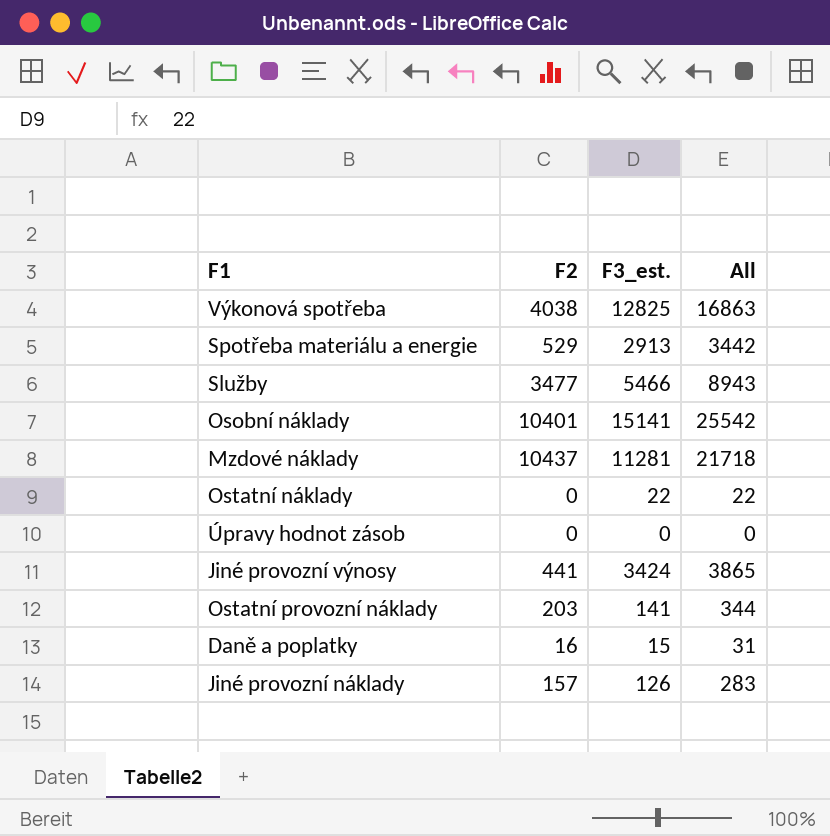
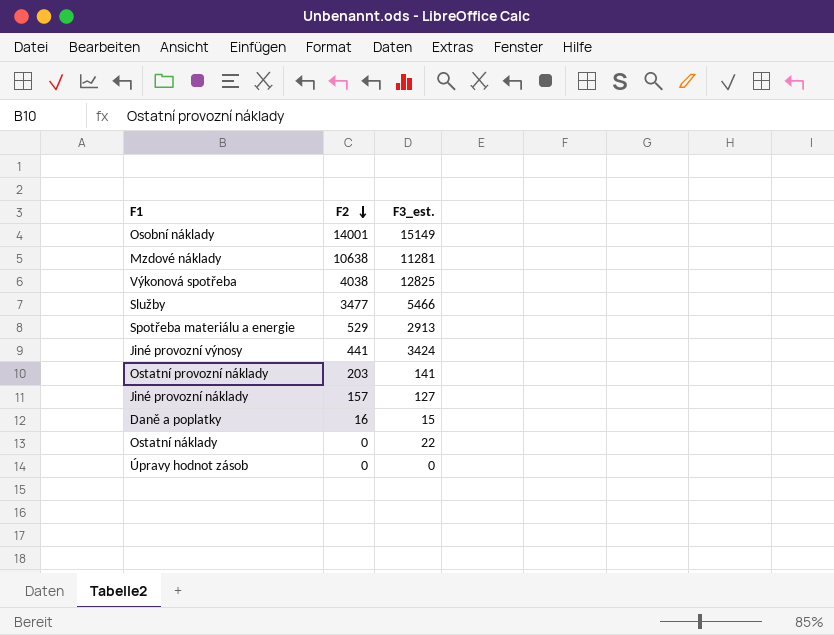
row order: none -> F2 descending
column All | formula: [F2] + [F3_est.] -> none
Osobní náklady | F2: 10401 -> 14001
Osobní náklady | F3_est.: 15141 -> 15149
Mzdové náklady | F2: 10437 -> 10638
Jiné provozní náklady | F3_est.: 126 -> 127

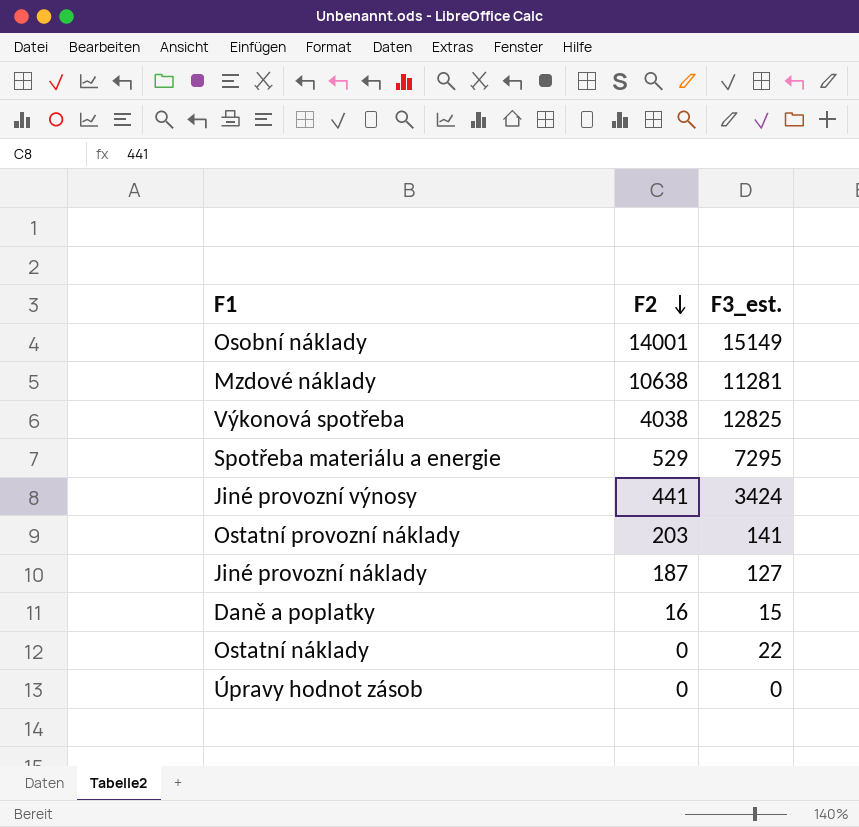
row Služby: 3477 | 5466 -> none
Spotřeba materiálu a energie | F3_est.: 2913 -> 7295
Jiné provozní náklady | F2: 157 -> 187

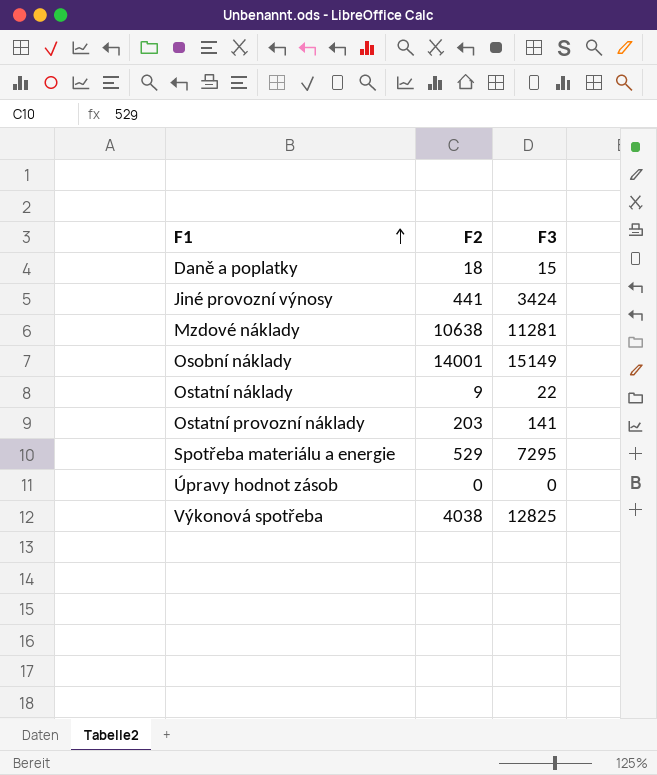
row order: F2 descending -> F1 ascending
column name: F3_est. -> F3
row Jiné provozní náklady: 187 | 127 -> none
Daně a poplatky | F2: 16 -> 18
Ostatní náklady | F2: 0 -> 9

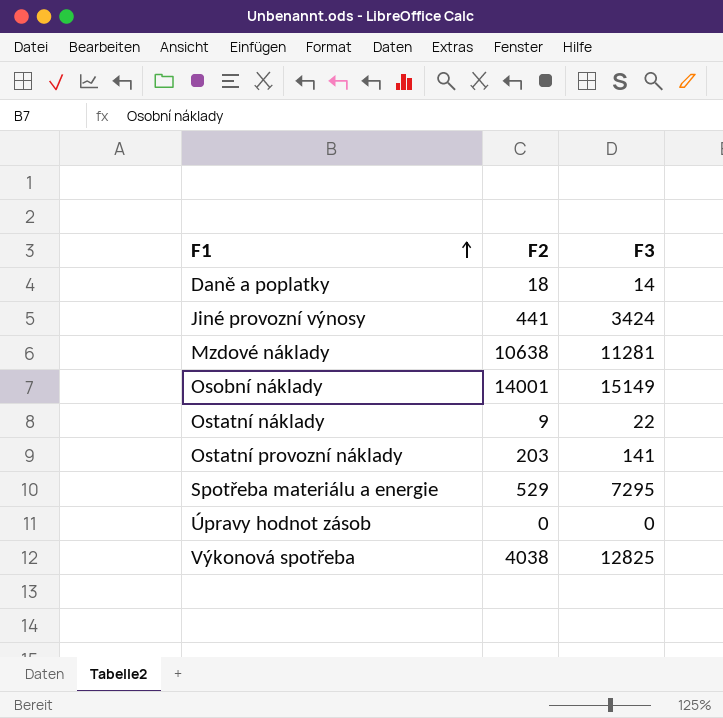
Daně a poplatky | F3: 15 -> 14

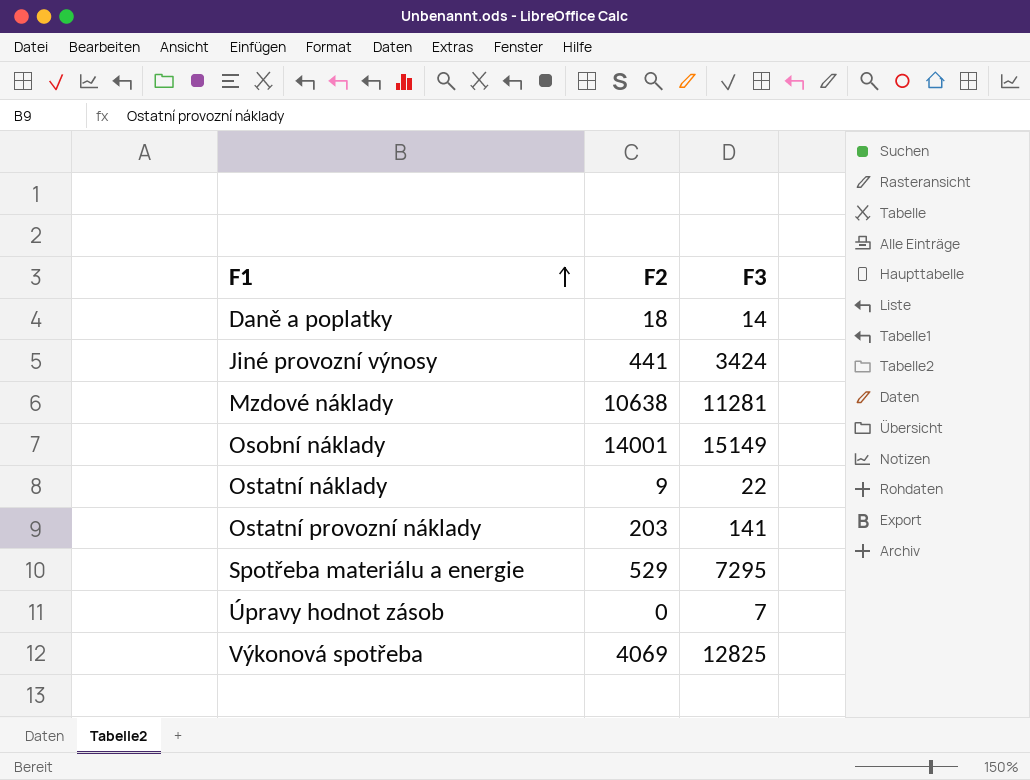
Úpravy hodnot zásob | F3: 0 -> 7
Výkonová spotřeba | F2: 4038 -> 4069

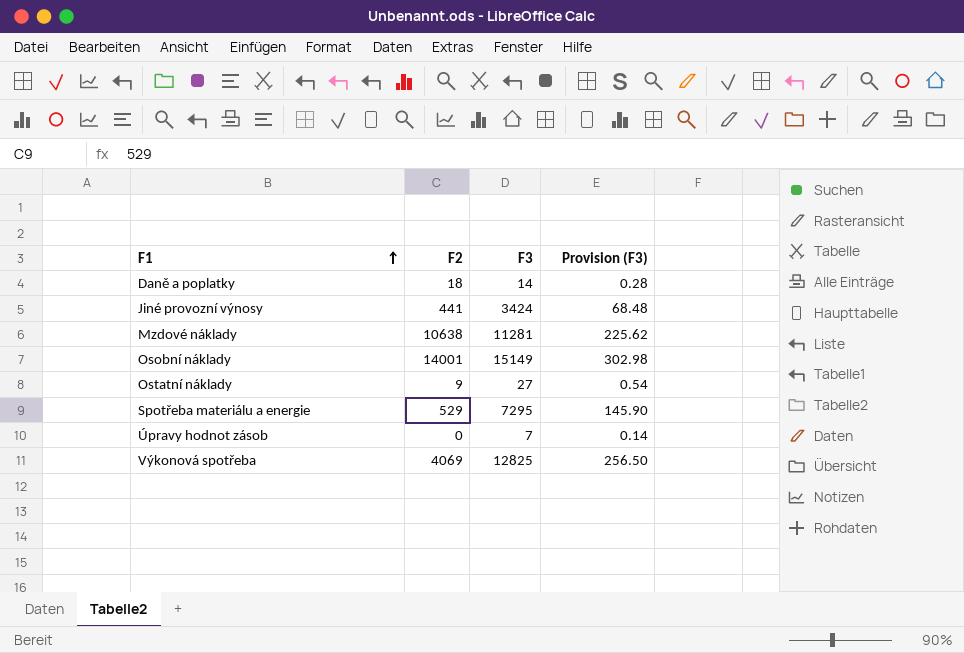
column Provision (F3) | formula: none -> [F3] * 0.02
row Ostatní provozní náklady: 203 | 141 -> none
Ostatní náklady | F3: 22 -> 27

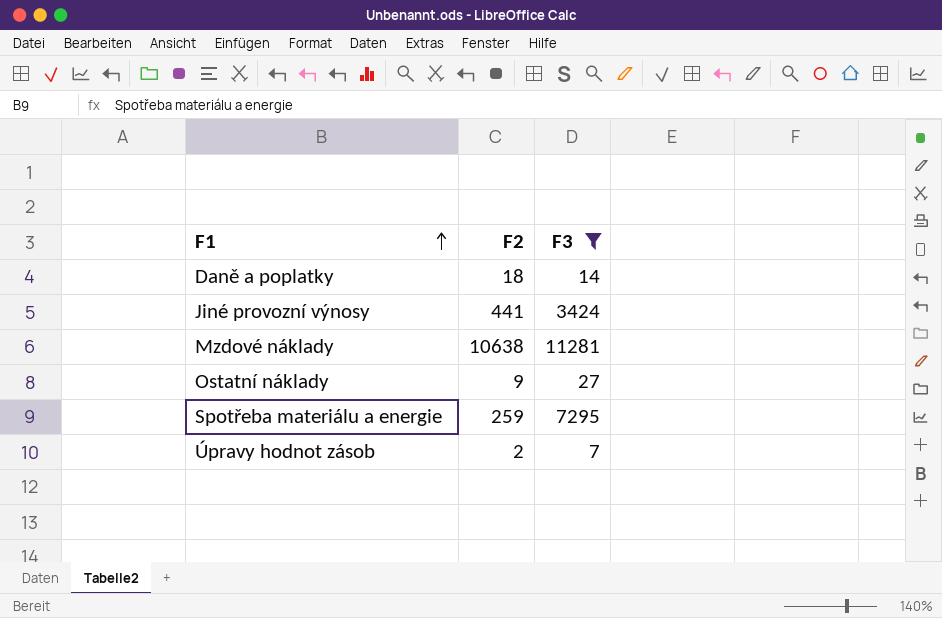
filter: none -> F3 <= 11281
column Provision (F3) | formula: [F3] * 0.02 -> none
Spotřeba materiálu a energie | F2: 529 -> 259
Úpravy hodnot zásob | F2: 0 -> 2

